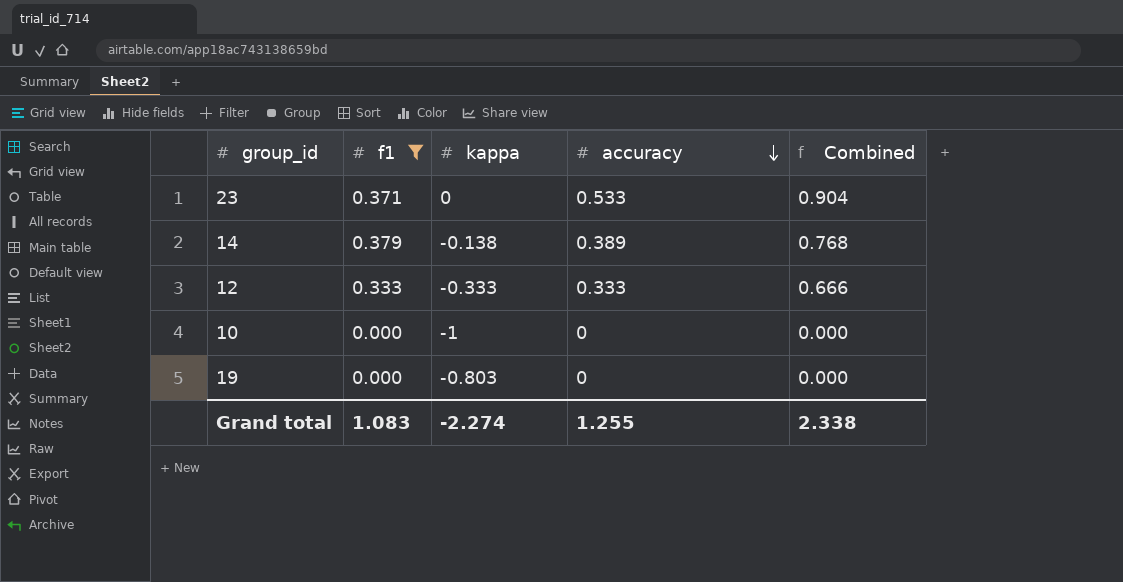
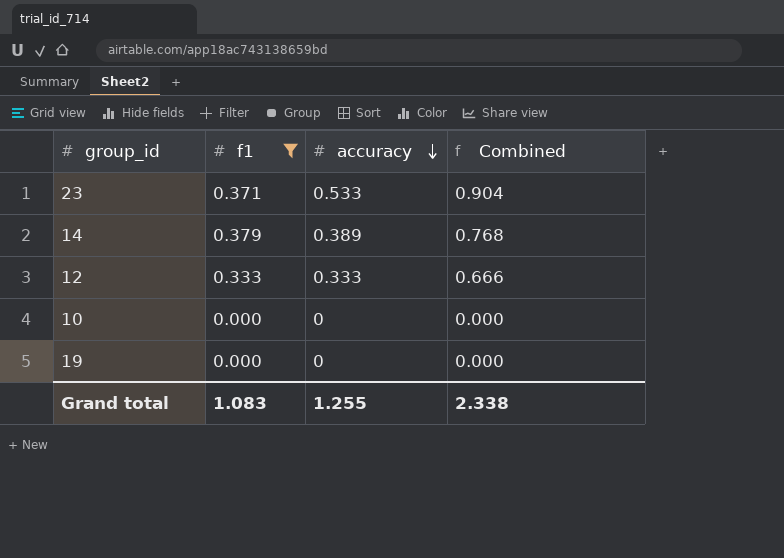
column kappa | position: 3 -> none

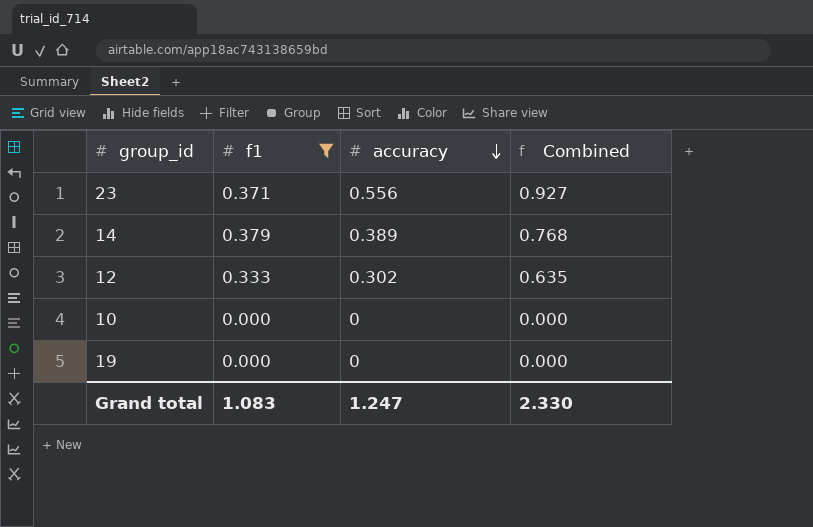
23 | accuracy: 0.533 -> 0.556
23 | Combined: 0.904 -> 0.927
12 | accuracy: 0.333 -> 0.302
12 | Combined: 0.666 -> 0.635
Grand total | accuracy: 1.255 -> 1.247
Grand total | Combined: 2.338 -> 2.330

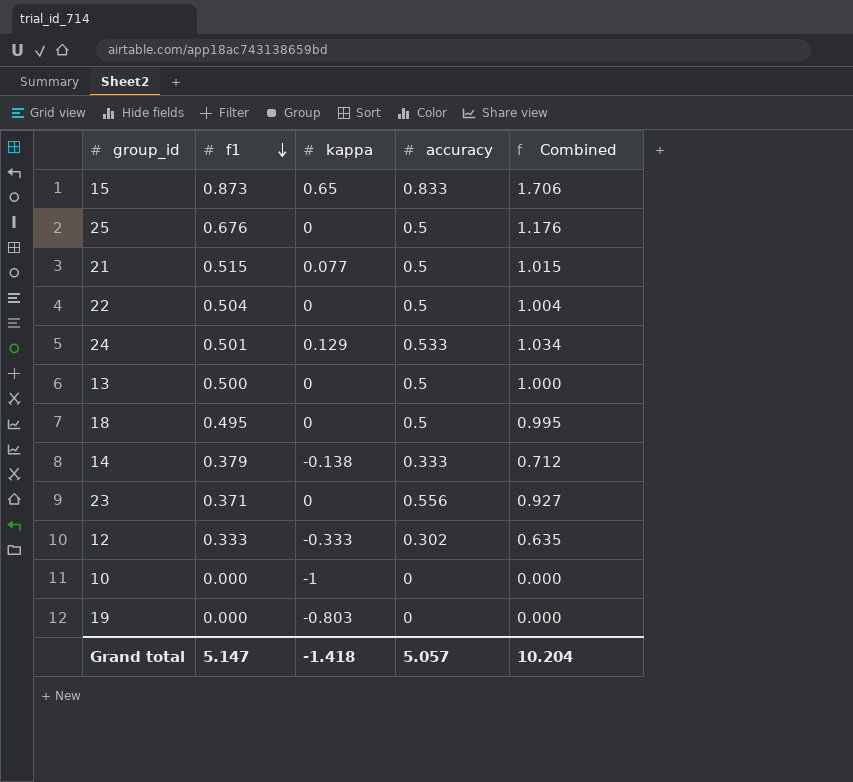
filter: f1 <= 0.379 -> none
row order: accuracy descending -> f1 descending
column kappa | position: none -> 3
14 | accuracy: 0.389 -> 0.333
14 | Combined: 0.768 -> 0.712
Grand total | f1: 1.083 -> 5.147
Grand total | accuracy: 1.247 -> 5.057
Grand total | Combined: 2.330 -> 10.204

